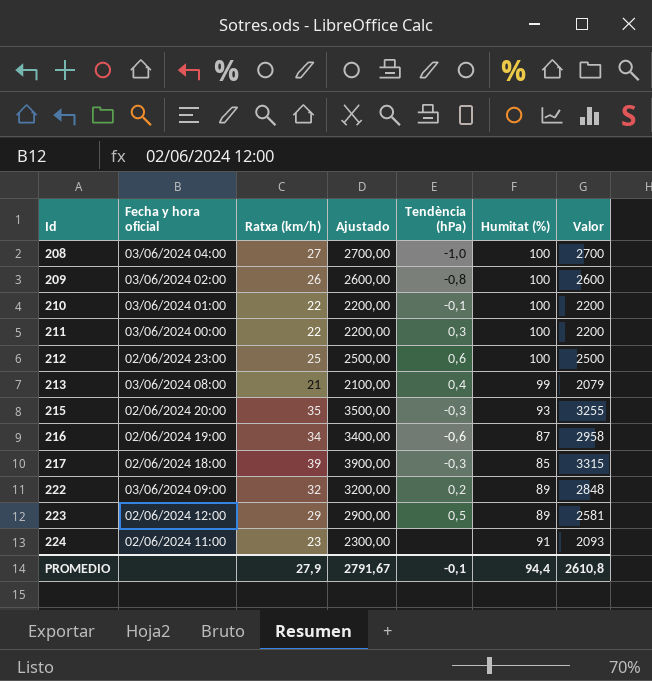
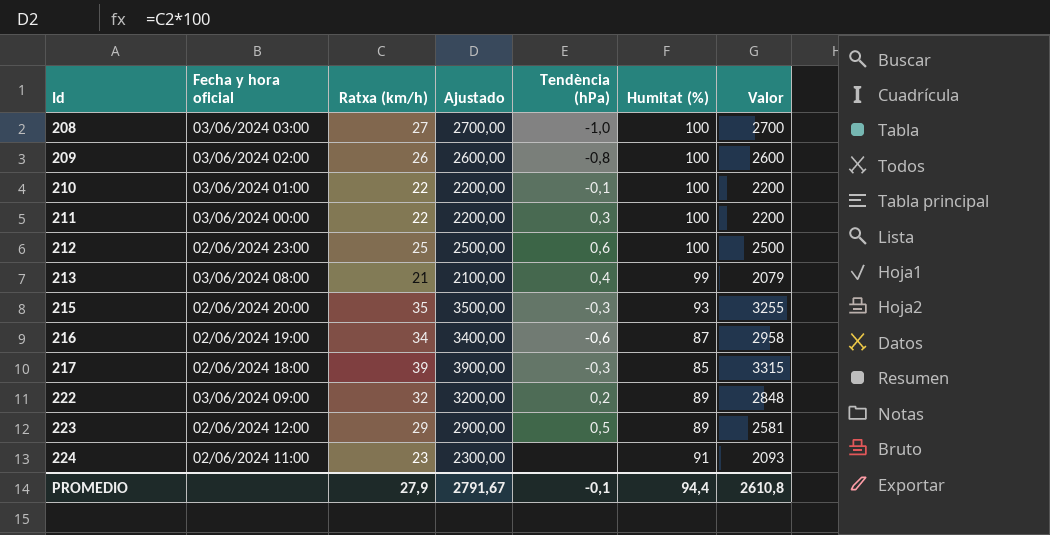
208 | Fecha y hora oficial: 03/06/2024 04:00 -> 03/06/2024 03:00

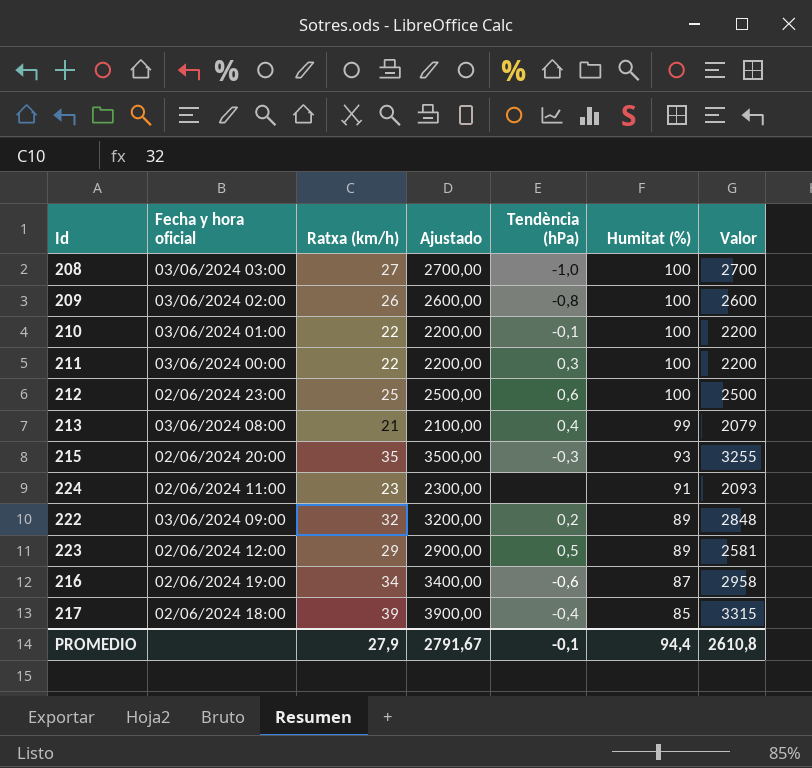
row order: Id ascending -> Humitat (%) descending
217 | Tendència (hPa): -0,3 -> -0,4

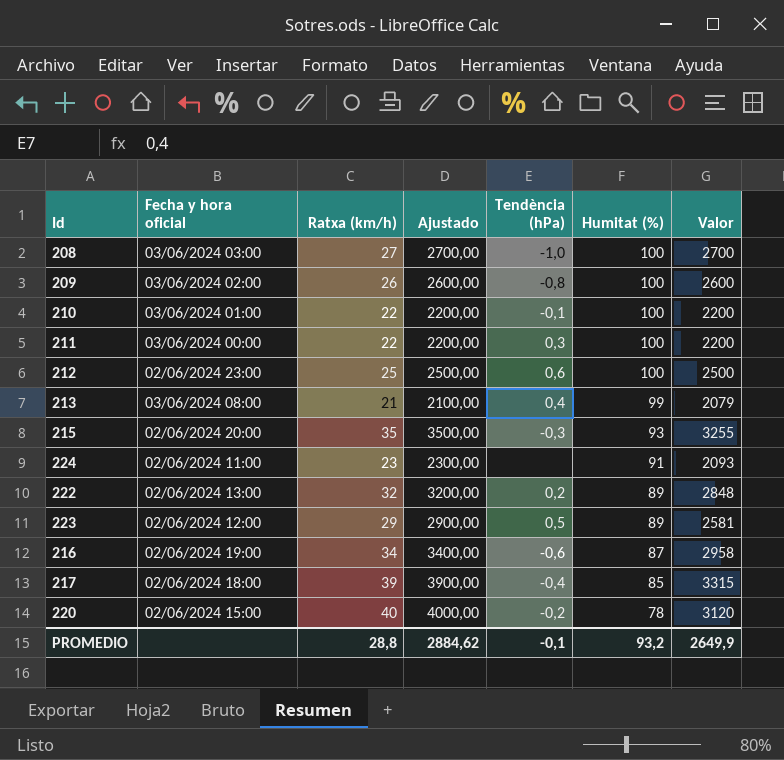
222 | Fecha y hora oficial: 03/06/2024 09:00 -> 02/06/2024 13:00
row 220: none -> 02/06/2024 15:00 | 40 | 4000,00 | -0,2 | 78 | 3120
PROMEDIO | Ratxa (km/h): 27,9 -> 28,8
PROMEDIO | Ajustado: 2791,67 -> 2884,62
PROMEDIO | Humitat (%): 94,4 -> 93,2
PROMEDIO | Valor: 2610,8 -> 2649,9

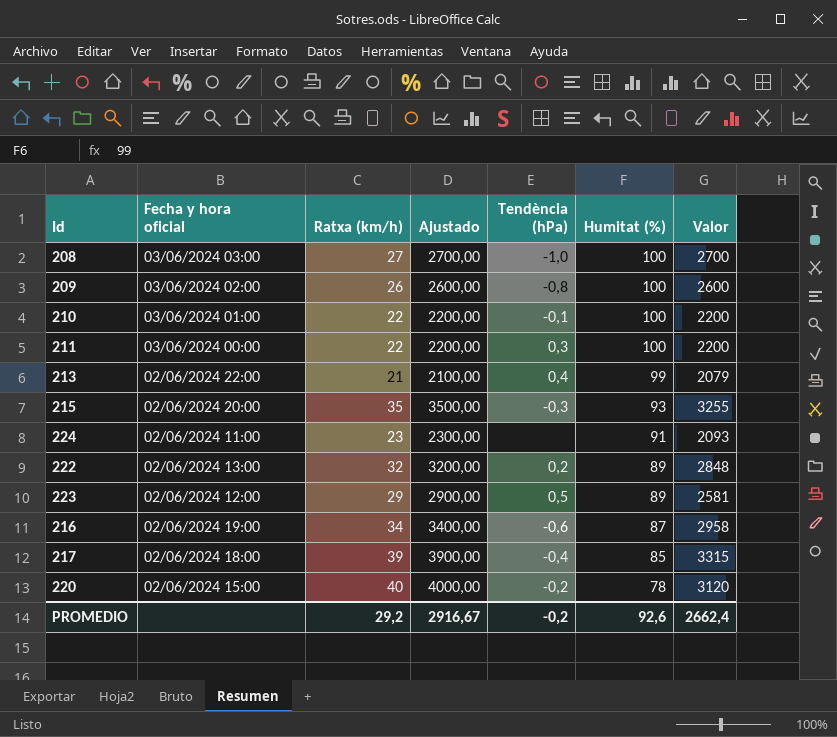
row 212: 02/06/2024 23:00 | 25 | 2500,00 | 0,6 | 100 | 2500 -> none
213 | Fecha y hora oficial: 03/06/2024 08:00 -> 02/06/2024 22:00
PROMEDIO | Ratxa (km/h): 28,8 -> 29,2
PROMEDIO | Ajustado: 2884,62 -> 2916,67
PROMEDIO | Tendència (hPa): -0,1 -> -0,2
PROMEDIO | Humitat (%): 93,2 -> 92,6
PROMEDIO | Valor: 2649,9 -> 2662,4

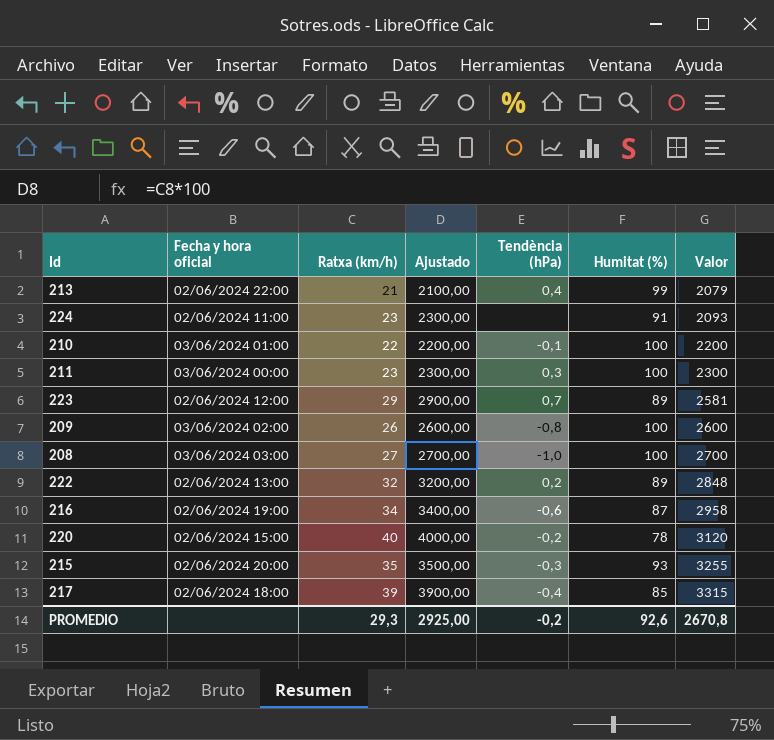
row order: Humitat (%) descending -> Valor ascending
211 | Ratxa (km/h): 22 -> 23
211 | Ajustado: 2200,00 -> 2300,00
211 | Valor: 2200 -> 2300
223 | Tendència (hPa): 0,5 -> 0,7
PROMEDIO | Ratxa (km/h): 29,2 -> 29,3
PROMEDIO | Ajustado: 2916,67 -> 2925,00
PROMEDIO | Valor: 2662,4 -> 2670,8

